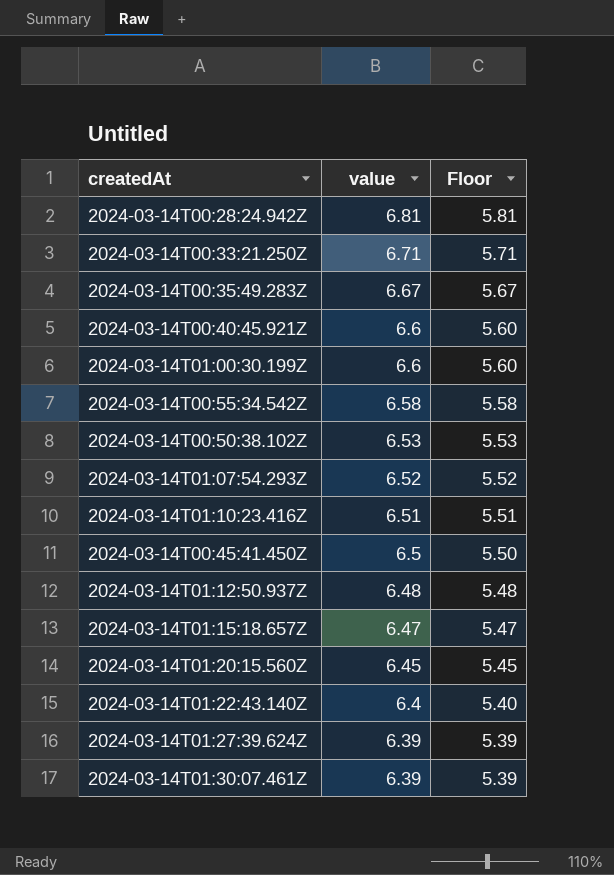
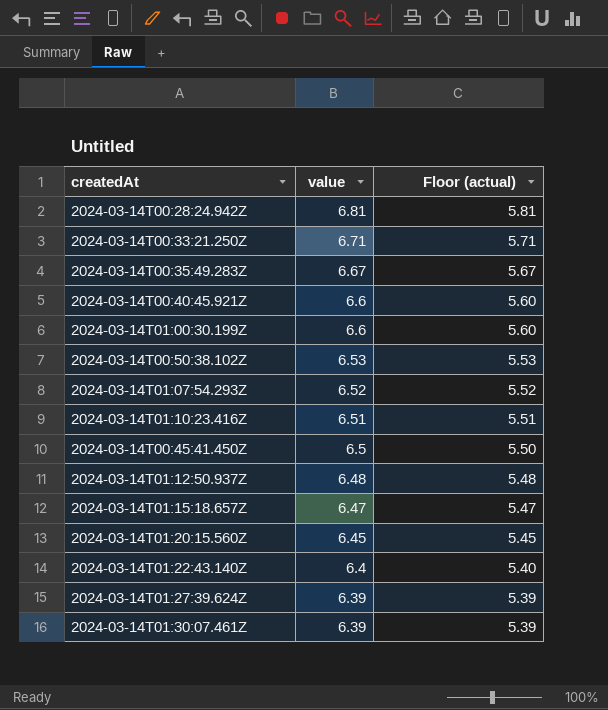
column name: Floor -> Floor (actual)
row 2024-03-14T00:55:34.542Z: 6.58 | 5.58 -> none

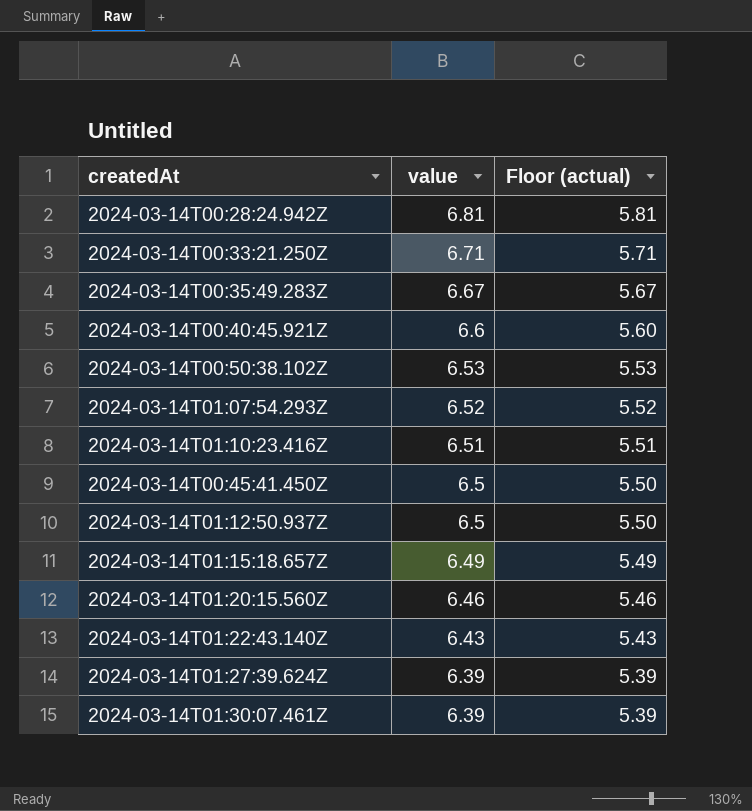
row 2024-03-14T01:00:30.199Z: 6.6 | 5.60 -> none
2024-03-14T01:12:50.937Z | value: 6.48 -> 6.5
2024-03-14T01:12:50.937Z | Floor (actual): 5.48 -> 5.50
2024-03-14T01:15:18.657Z | value: 6.47 -> 6.49
2024-03-14T01:15:18.657Z | Floor (actual): 5.47 -> 5.49
2024-03-14T01:20:15.560Z | value: 6.45 -> 6.46
2024-03-14T01:20:15.560Z | Floor (actual): 5.45 -> 5.46
2024-03-14T01:22:43.140Z | value: 6.4 -> 6.43
2024-03-14T01:22:43.140Z | Floor (actual): 5.40 -> 5.43

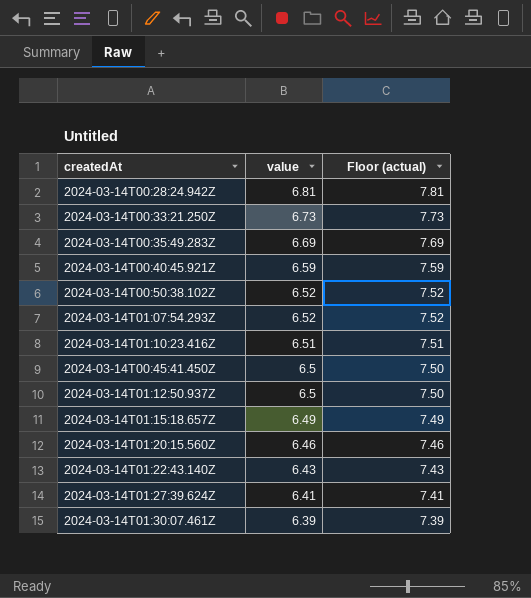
column Floor (actual) | formula: [value] - 1 -> [value] + 1
2024-03-14T00:33:21.250Z | value: 6.71 -> 6.73
2024-03-14T00:35:49.283Z | value: 6.67 -> 6.69
2024-03-14T00:40:45.921Z | value: 6.6 -> 6.59
2024-03-14T00:50:38.102Z | value: 6.53 -> 6.52
2024-03-14T01:27:39.624Z | value: 6.39 -> 6.41

